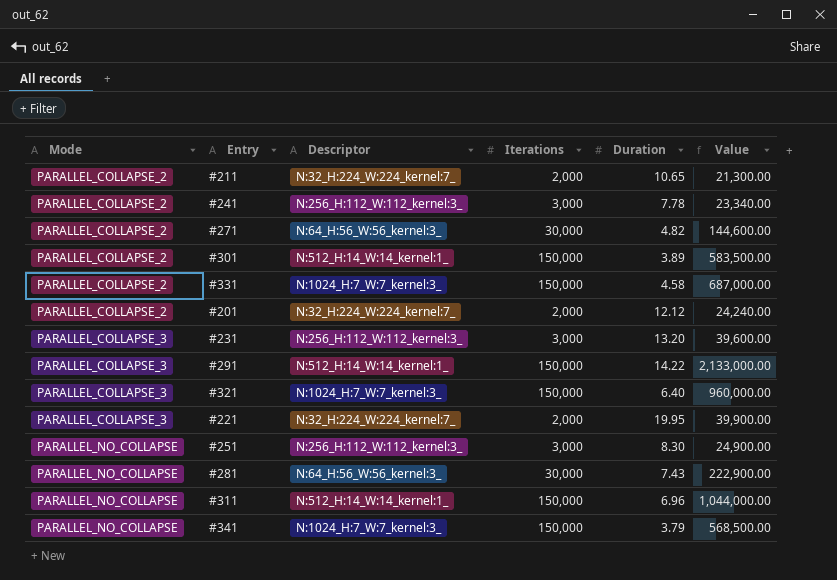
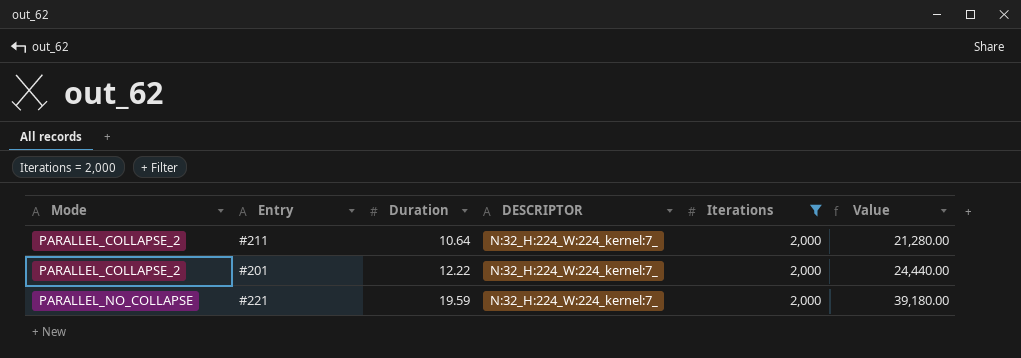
filter: none -> Iterations = 2,000
column Duration | position: 5 -> 3
column name: Descriptor -> DESCRIPTOR
#211 | Duration: 10.65 -> 10.64
#211 | Value: 21,300.00 -> 21,280.00
#201 | Duration: 12.12 -> 12.22
#201 | Value: 24,240.00 -> 24,440.00
#221 | Mode: PARALLEL_COLLAPSE_3 -> PARALLEL_NO_COLLAPSE
#221 | Duration: 19.95 -> 19.59
#221 | Value: 39,900.00 -> 39,180.00

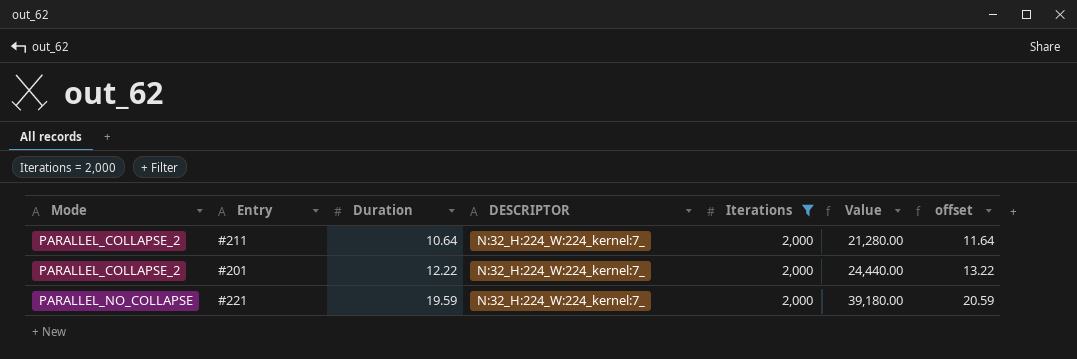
column offset | formula: none -> [Duration] + 1

